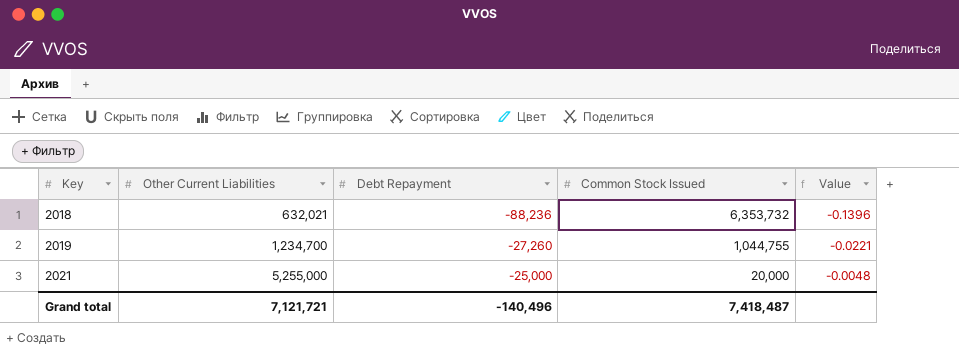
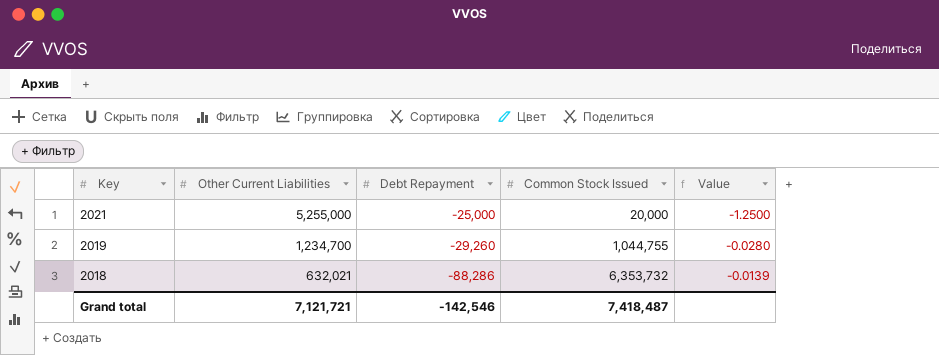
row order: Key ascending -> Key descending
column Value | formula: [Debt Repayment] / [Other Current Liabilities] -> [Debt Repayment] / [Common Stock Issued]
2019 | Debt Repayment: -27,260 -> -29,260
2018 | Debt Repayment: -88,236 -> -88,286
Grand total | Debt Repayment: -140,496 -> -142,546

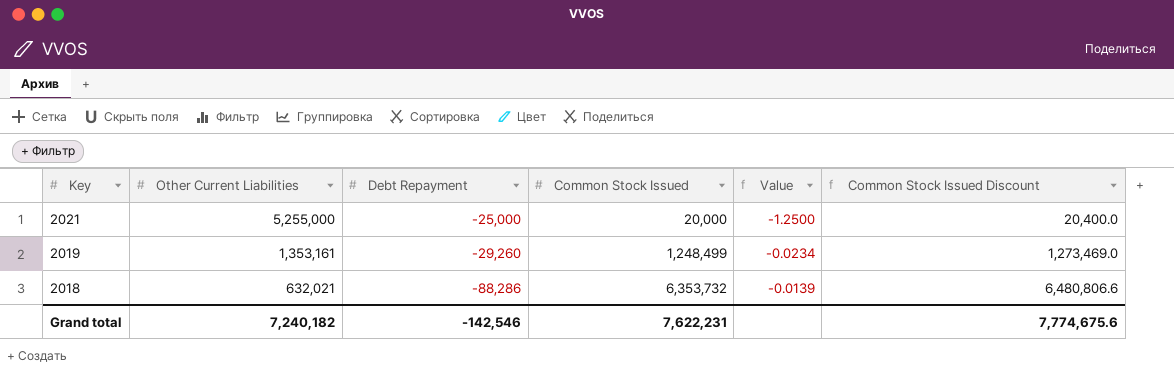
column Common Stock Issued Discount | formula: none -> [Common Stock Issued] * 1.02
2019 | Other Current Liabilities: 1,234,700 -> 1,353,161
2019 | Common Stock Issued: 1,044,755 -> 1,248,499
2019 | Value: -0.0280 -> -0.0234
Grand total | Other Current Liabilities: 7,121,721 -> 7,240,182
Grand total | Common Stock Issued: 7,418,487 -> 7,622,231

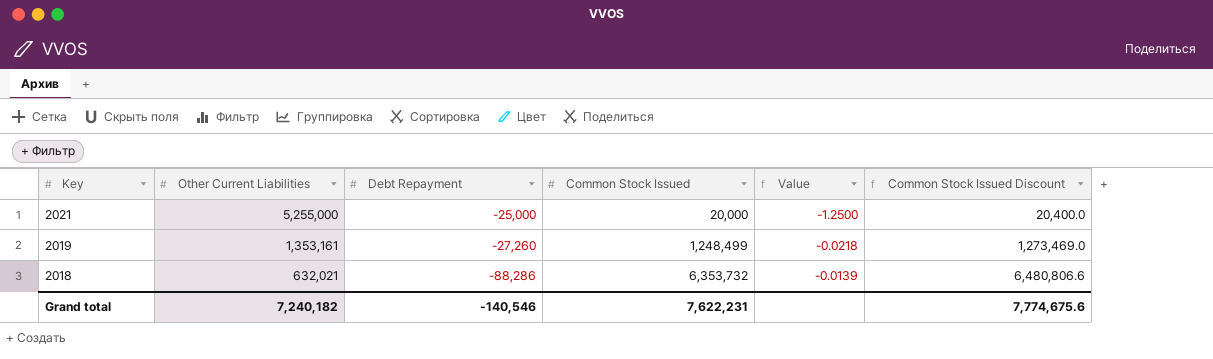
2019 | Debt Repayment: -29,260 -> -27,260
2019 | Value: -0.0234 -> -0.0218
Grand total | Debt Repayment: -142,546 -> -140,546

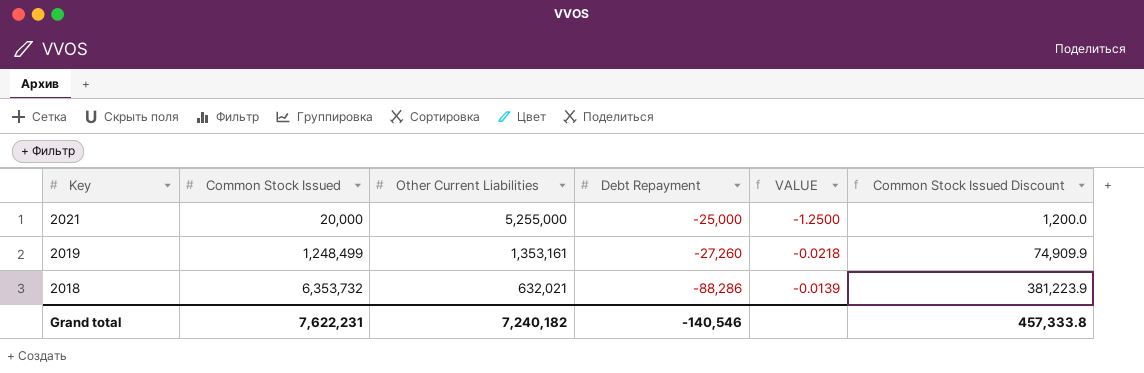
column Common Stock Issued | position: 4 -> 2
column name: Value -> VALUE
column Common Stock Issued Discount | formula: [Common Stock Issued] * 1.02 -> [Common Stock Issued] * 0.06
Grand total | Common Stock Issued Discount: 7,774,675.6 -> 457,333.8

